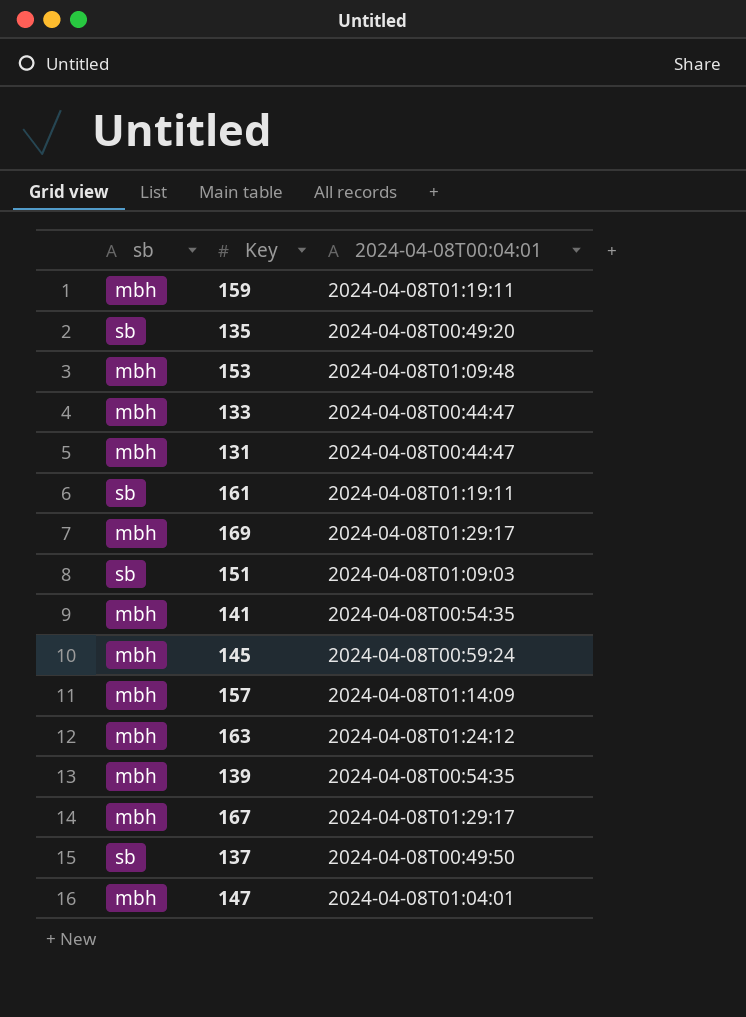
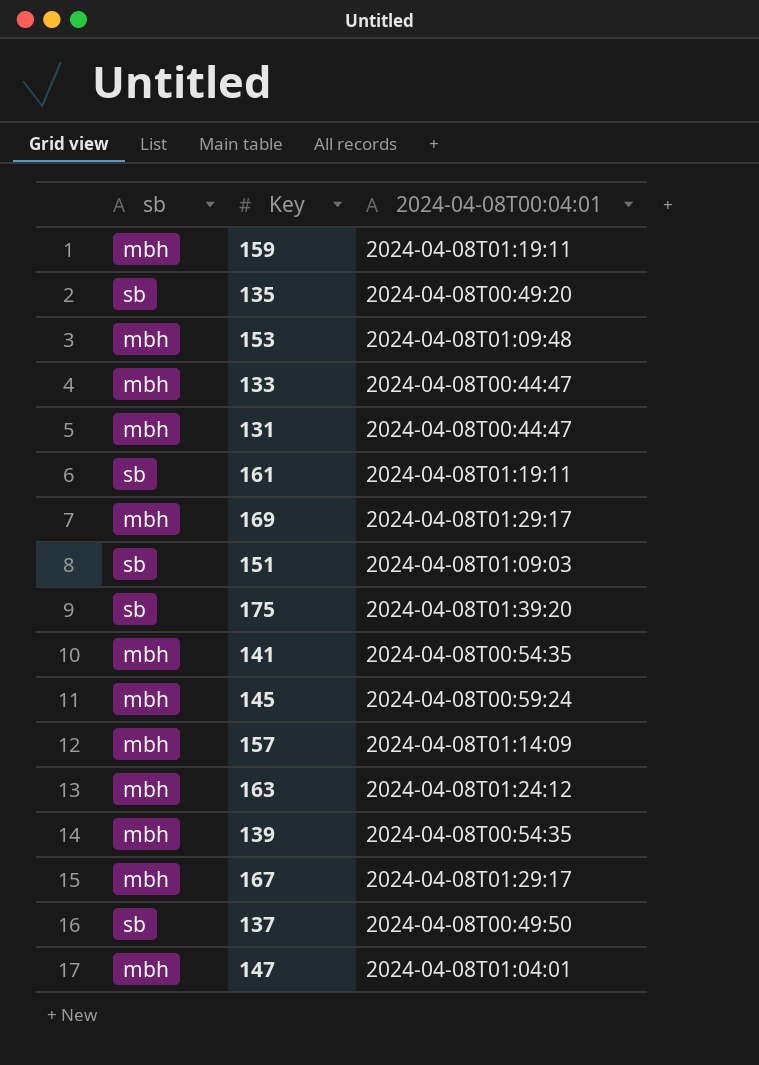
row 175: none -> sb | 2024-04-08T01:39:20

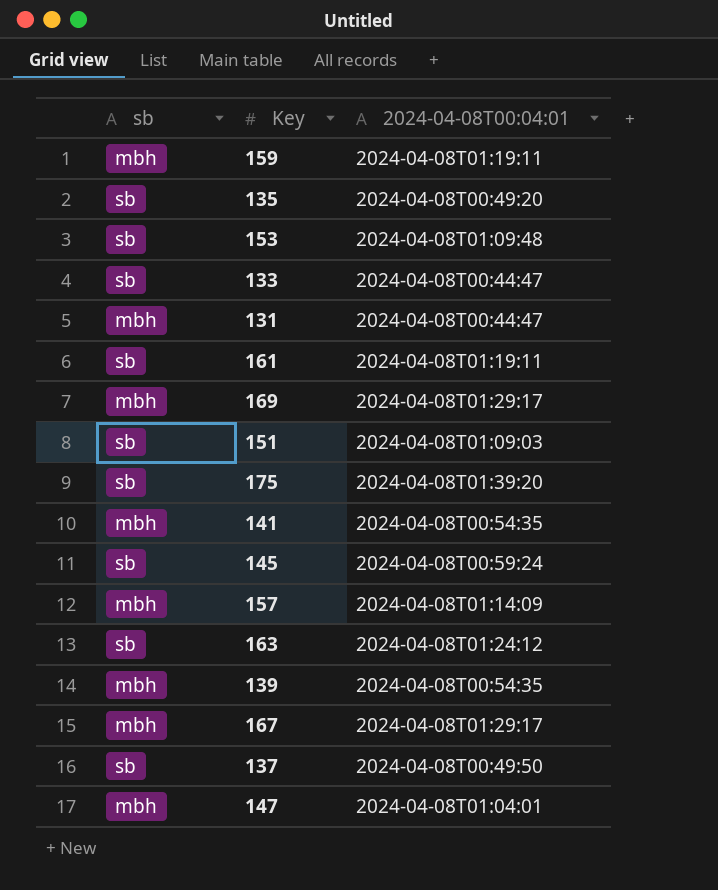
153 | sb: mbh -> sb
133 | sb: mbh -> sb
145 | sb: mbh -> sb
163 | sb: mbh -> sb

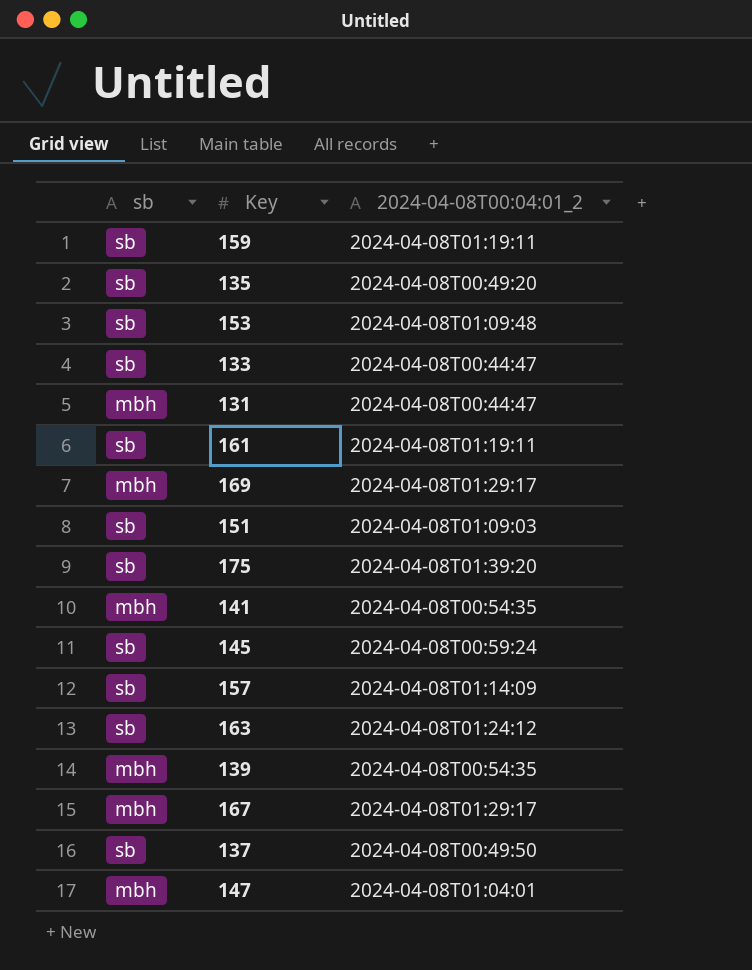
column name: 2024-04-08T00:04:01 -> 2024-04-08T00:04:01_2
159 | sb: mbh -> sb
157 | sb: mbh -> sb

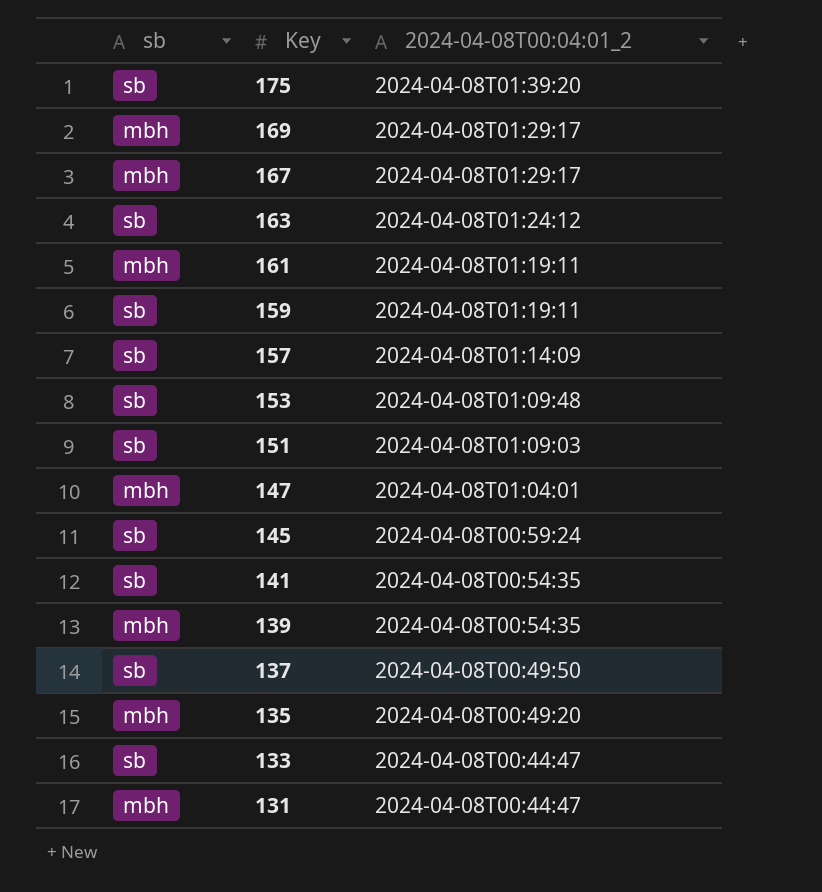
row order: none -> Key descending
161 | sb: sb -> mbh
141 | sb: mbh -> sb
135 | sb: sb -> mbh

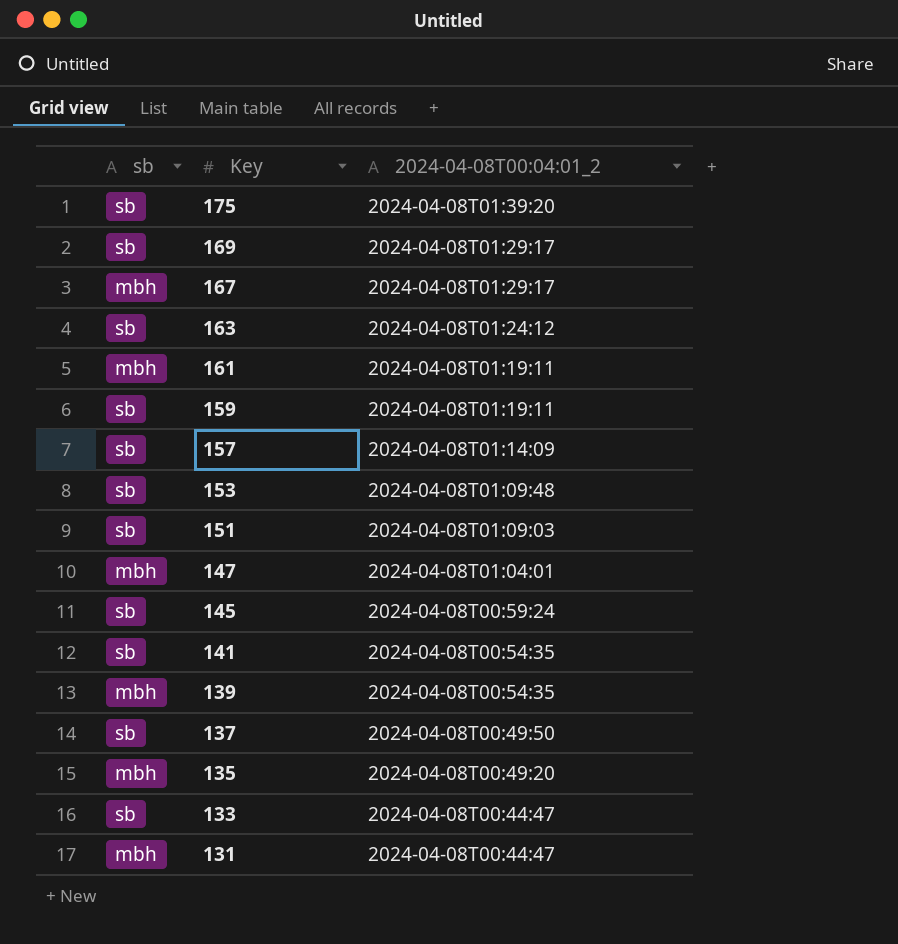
169 | sb: mbh -> sb

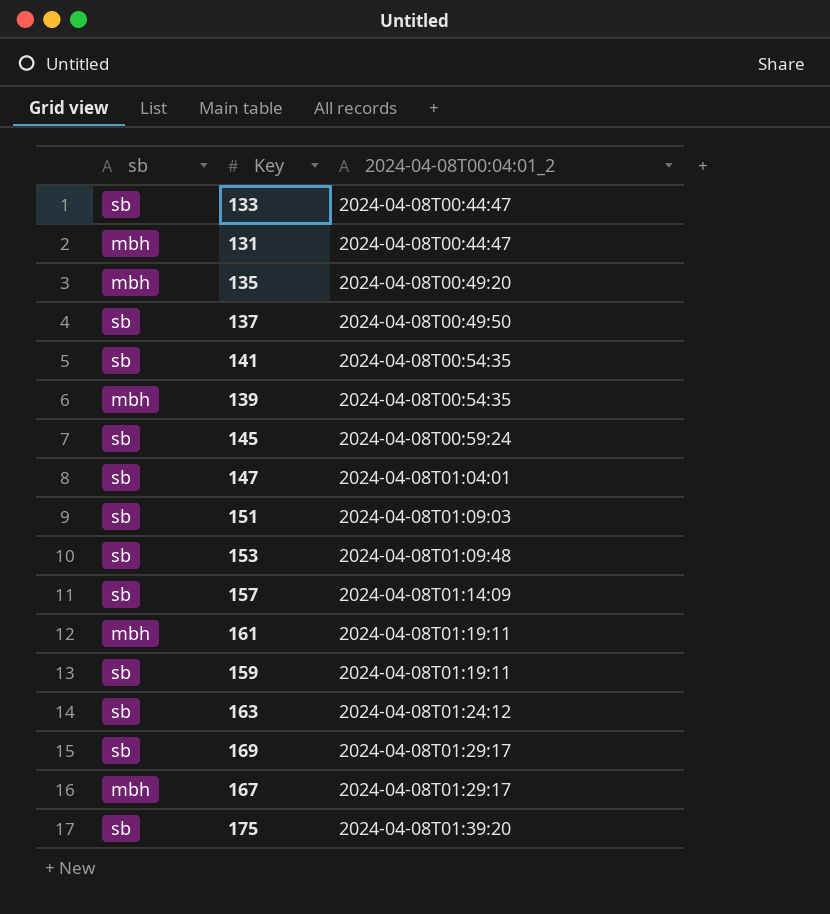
row order: Key descending -> 2024-04-08T00:04:01_2 ascending
147 | sb: mbh -> sb

